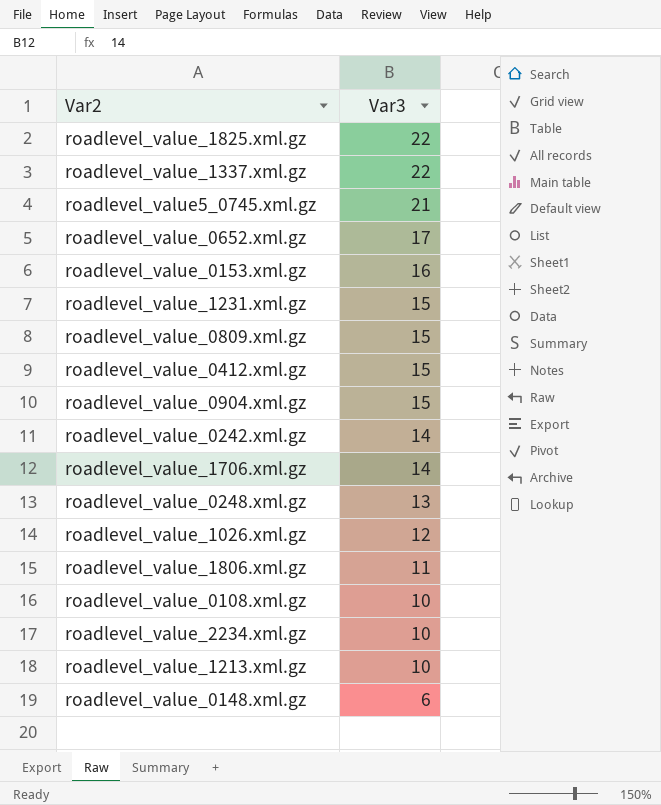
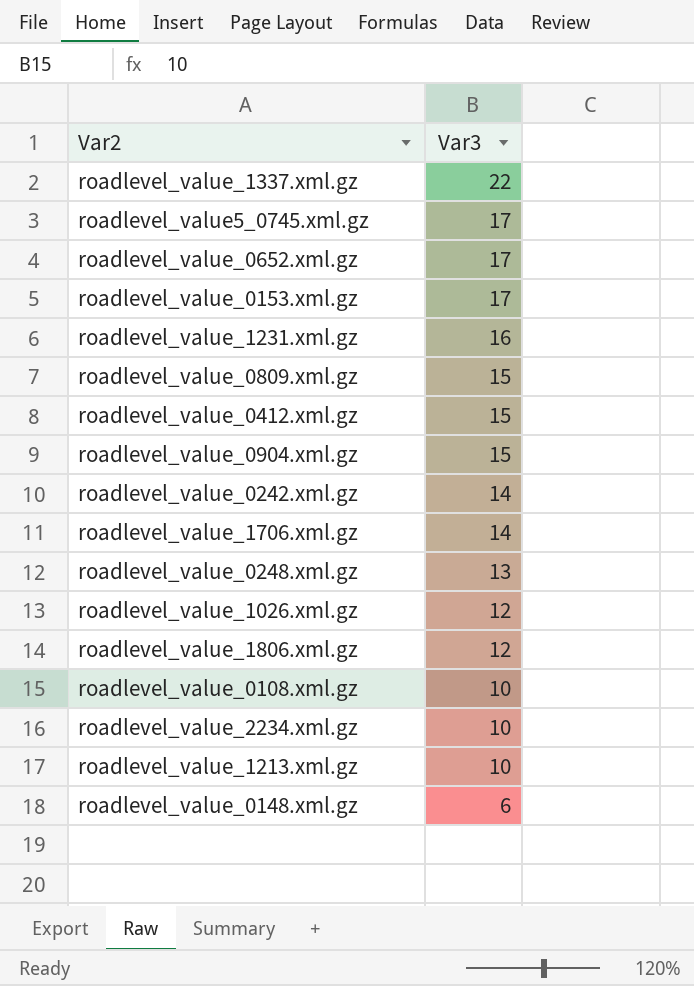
row roadlevel_value_1825.xml.gz: 22 -> none
roadlevel_value5_0745.xml.gz | Var3: 21 -> 17
roadlevel_value_0153.xml.gz | Var3: 16 -> 17
roadlevel_value_1231.xml.gz | Var3: 15 -> 16
roadlevel_value_1806.xml.gz | Var3: 11 -> 12

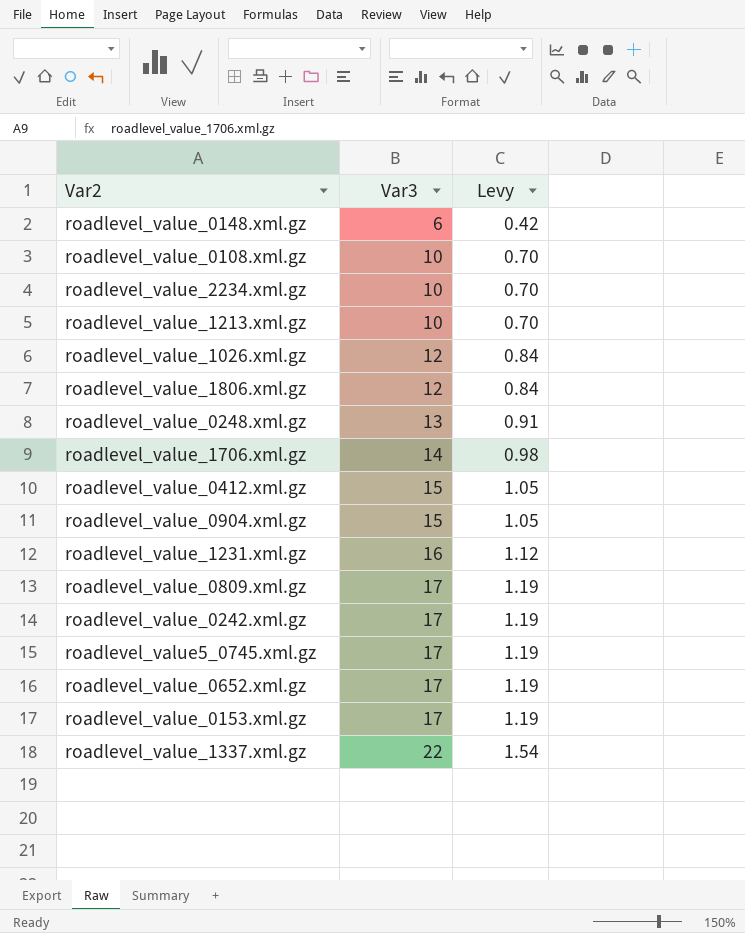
row order: Var3 descending -> Var3 ascending
column Levy | formula: none -> [Var3] * 0.07
roadlevel_value_0809.xml.gz | Var3: 15 -> 17
roadlevel_value_0242.xml.gz | Var3: 14 -> 17

